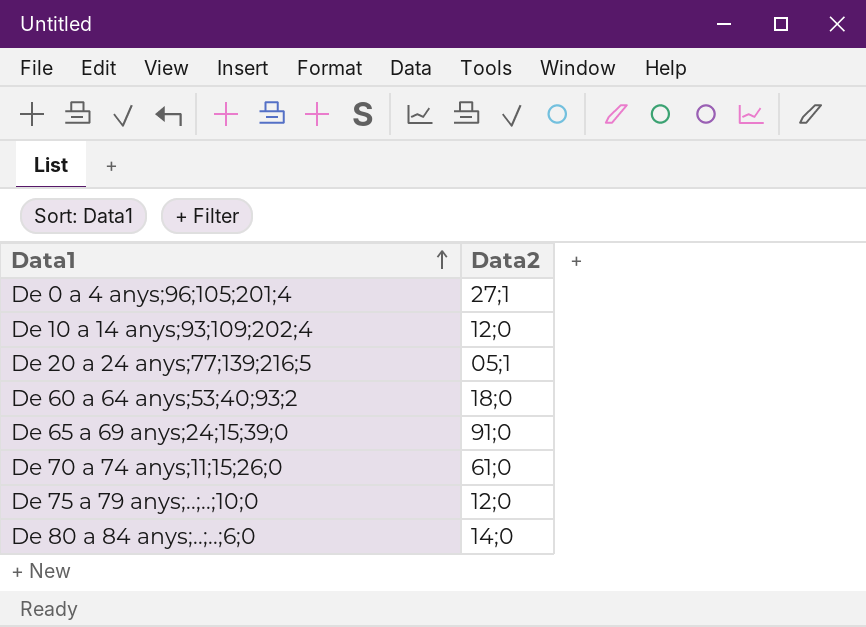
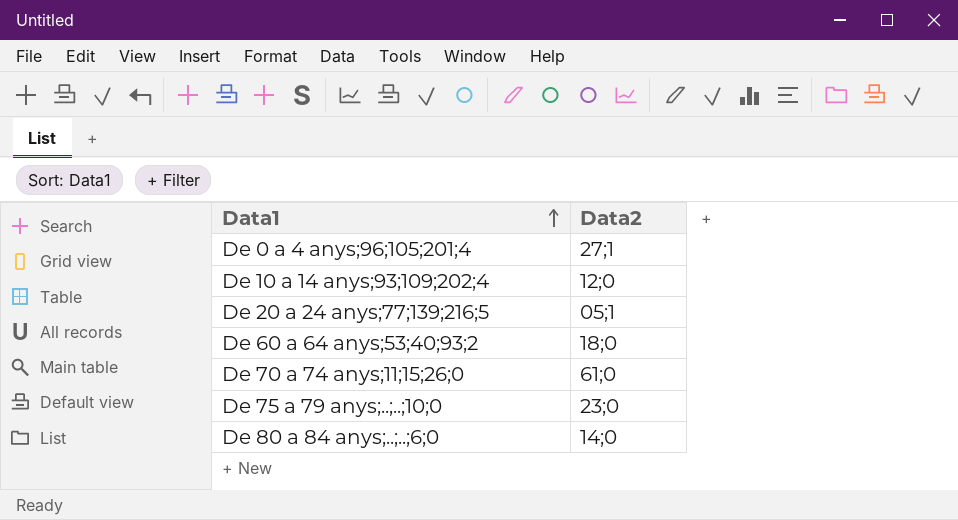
row De 65 a 69 anys;24;15;39;0: 91;0 -> none
De 75 a 79 anys;..;..;10;0 | Data2: 12;0 -> 23;0

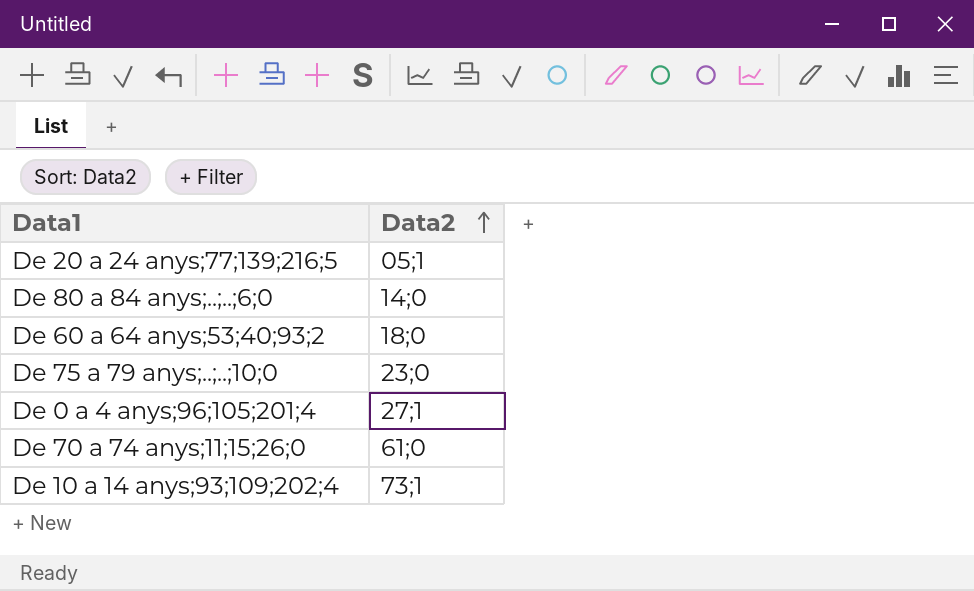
row order: Data1 ascending -> Data2 ascending
De 10 a 14 anys;93;109;202;4 | Data2: 12;0 -> 73;1

